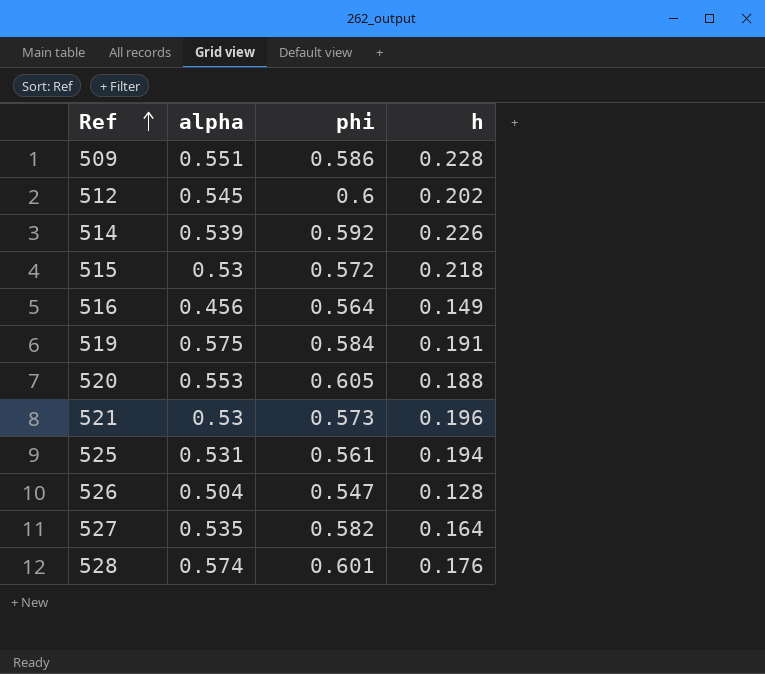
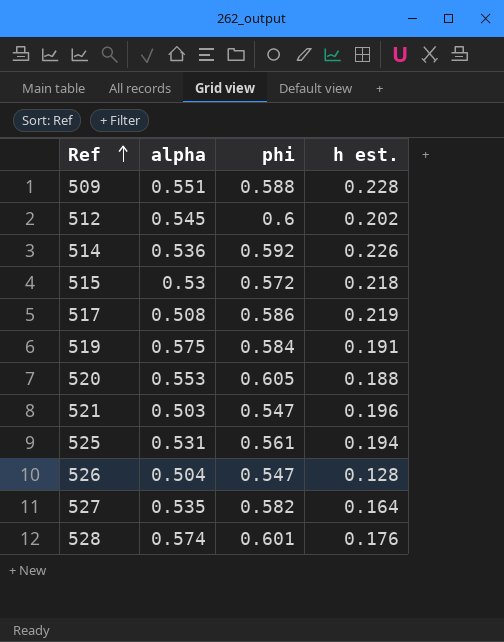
column name: h -> h est.
row 516: 0.456 | 0.564 | 0.149 -> none
509 | phi: 0.586 -> 0.588
514 | alpha: 0.539 -> 0.536
row 517: none -> 0.508 | 0.586 | 0.219
521 | alpha: 0.53 -> 0.503
521 | phi: 0.573 -> 0.547

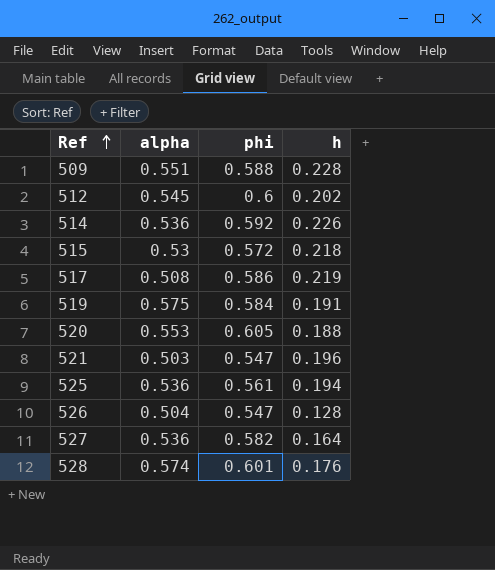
column name: h est. -> h
525 | alpha: 0.531 -> 0.536
527 | alpha: 0.535 -> 0.536

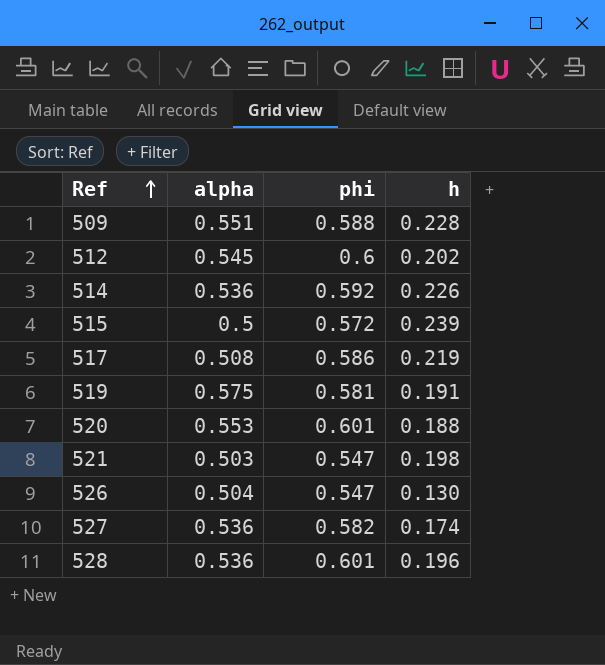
row 525: 0.536 | 0.561 | 0.194 -> none
515 | alpha: 0.53 -> 0.5
515 | h: 0.218 -> 0.239
519 | phi: 0.584 -> 0.581
520 | phi: 0.605 -> 0.601
521 | h: 0.196 -> 0.198
526 | h: 0.128 -> 0.130
527 | h: 0.164 -> 0.174
528 | alpha: 0.574 -> 0.536
528 | h: 0.176 -> 0.196

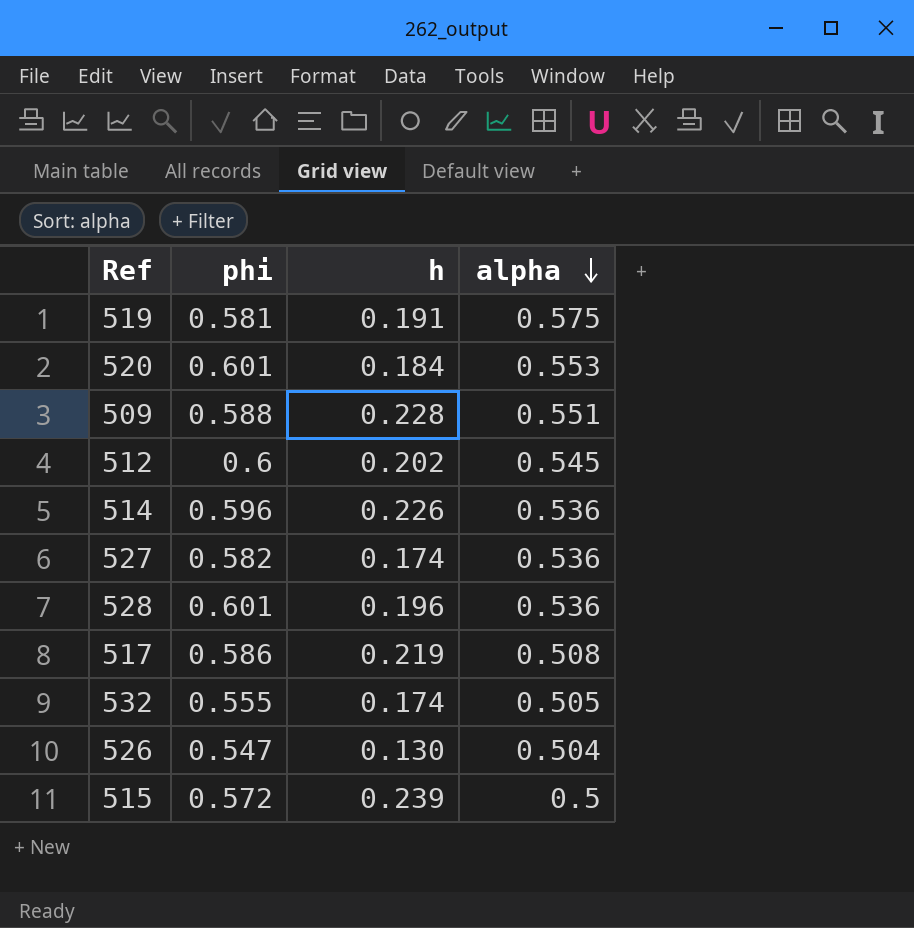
row order: Ref ascending -> alpha descending
column alpha | position: 2 -> 4
row 521: 0.503 | 0.547 | 0.198 -> none
520 | h: 0.188 -> 0.184
514 | phi: 0.592 -> 0.596
row 532: none -> 0.555 | 0.174 | 0.505

